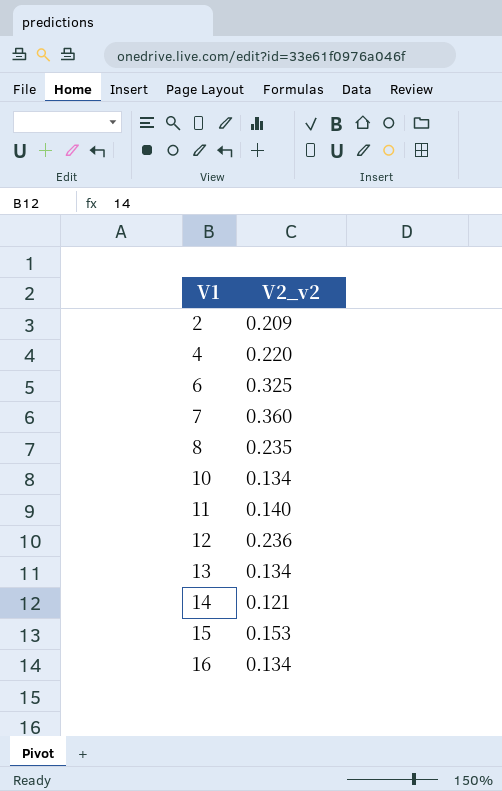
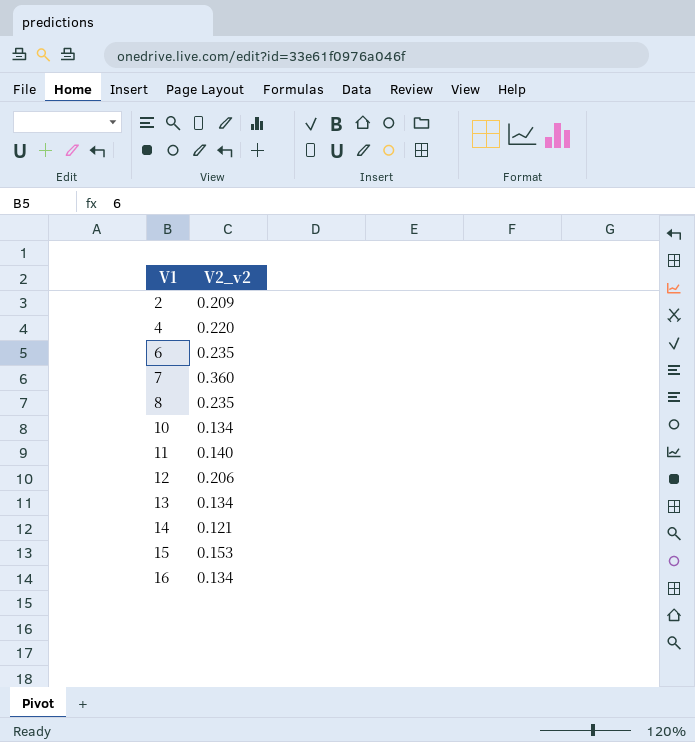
6 | V2_v2: 0.325 -> 0.235
12 | V2_v2: 0.236 -> 0.206

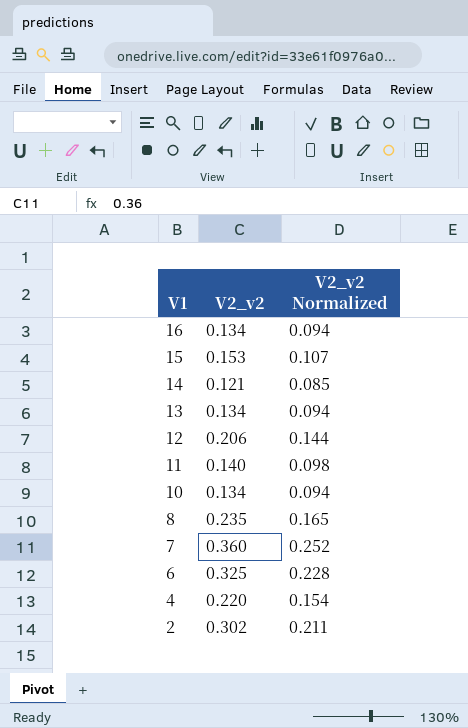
row order: V1 ascending -> V1 descending
column V2_v2 Normalized | formula: none -> [V2_v2] * 0.7
6 | V2_v2: 0.235 -> 0.325
2 | V2_v2: 0.209 -> 0.302

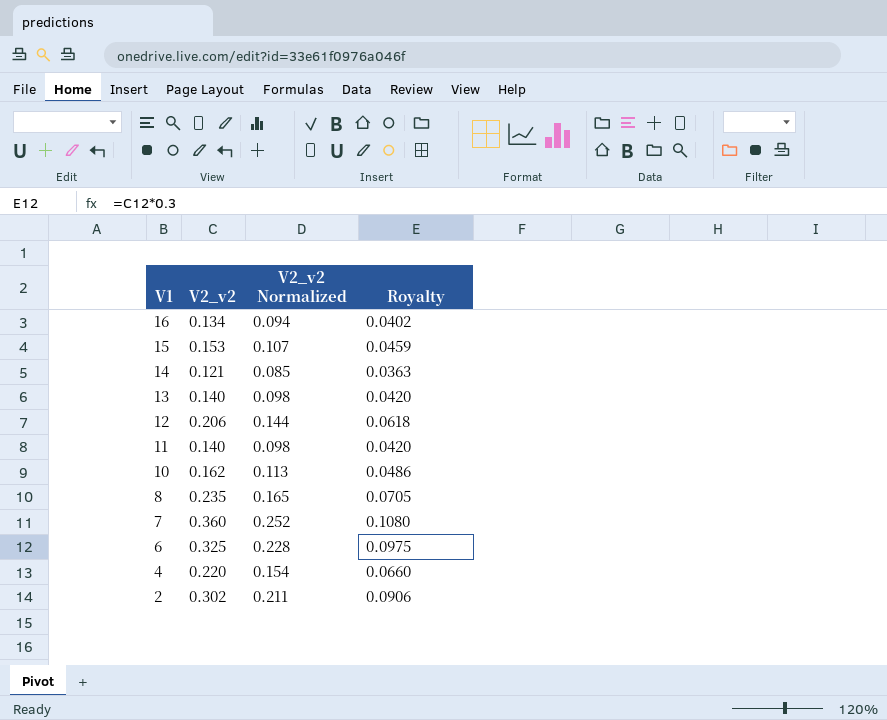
column Royalty | formula: none -> [V2_v2] * 0.3
13 | V2_v2: 0.134 -> 0.140
13 | V2_v2 Normalized: 0.094 -> 0.098
10 | V2_v2: 0.134 -> 0.162
10 | V2_v2 Normalized: 0.094 -> 0.113

